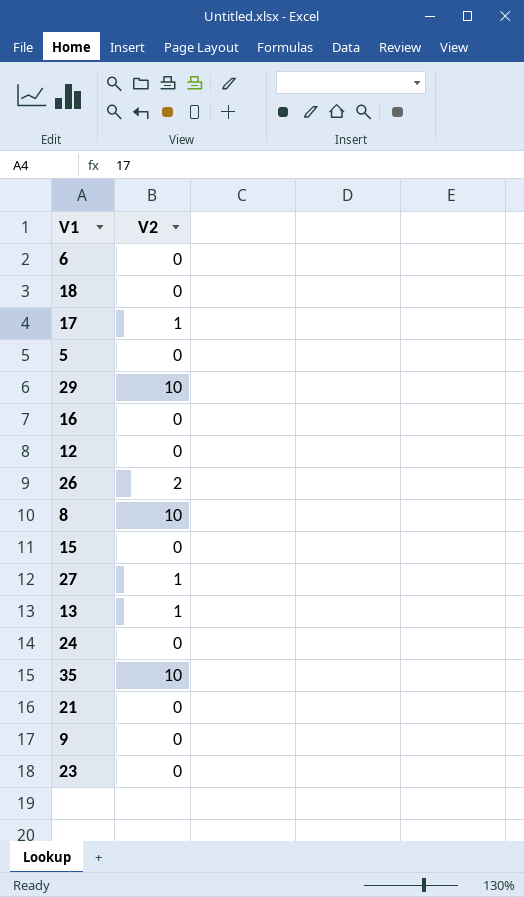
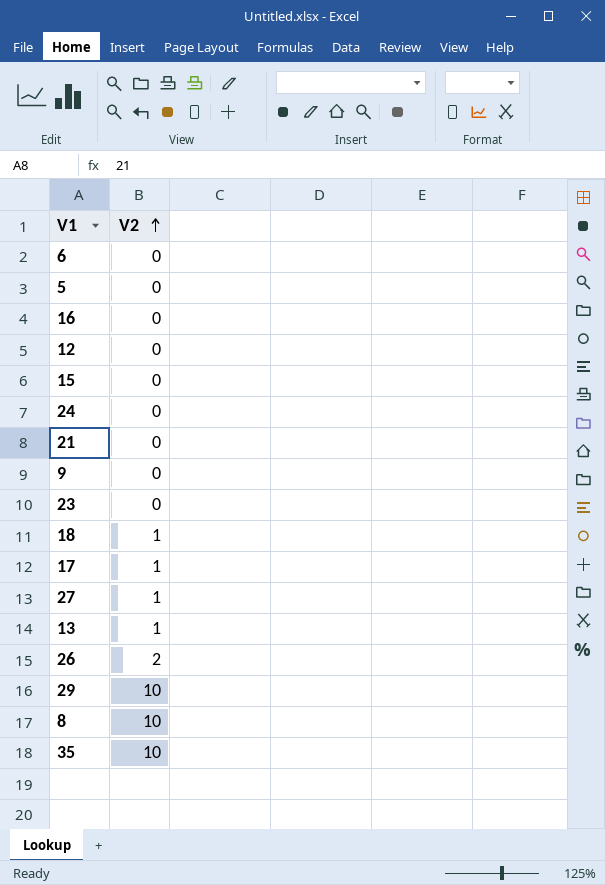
row order: none -> V2 ascending
18 | V2: 0 -> 1

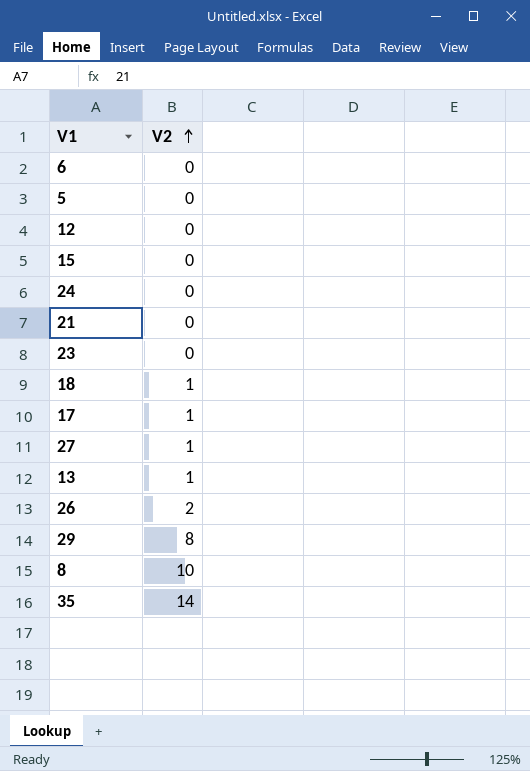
row 16: 0 -> none
row 9: 0 -> none
29 | V2: 10 -> 8
35 | V2: 10 -> 14

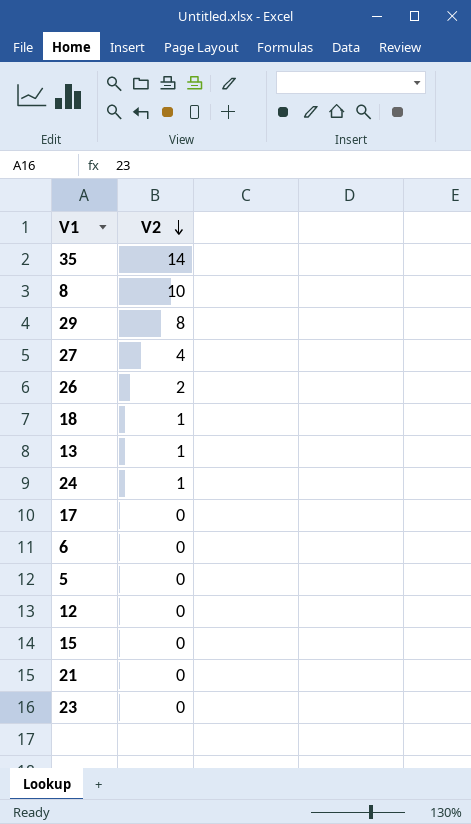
row order: V2 ascending -> V2 descending
27 | V2: 1 -> 4
24 | V2: 0 -> 1
17 | V2: 1 -> 0

